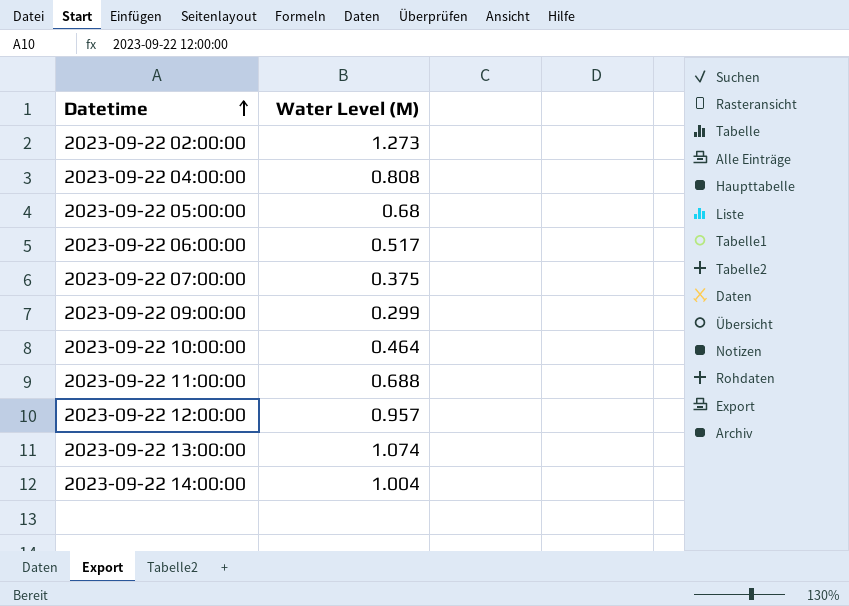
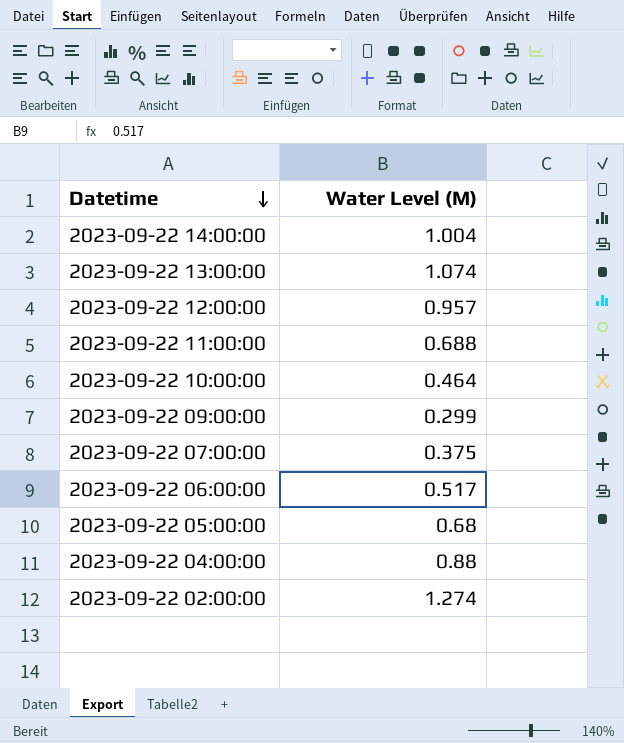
row order: Datetime ascending -> Datetime descending
2023-09-22 04:00:00 | Water Level (M): 0.808 -> 0.88
2023-09-22 02:00:00 | Water Level (M): 1.273 -> 1.274

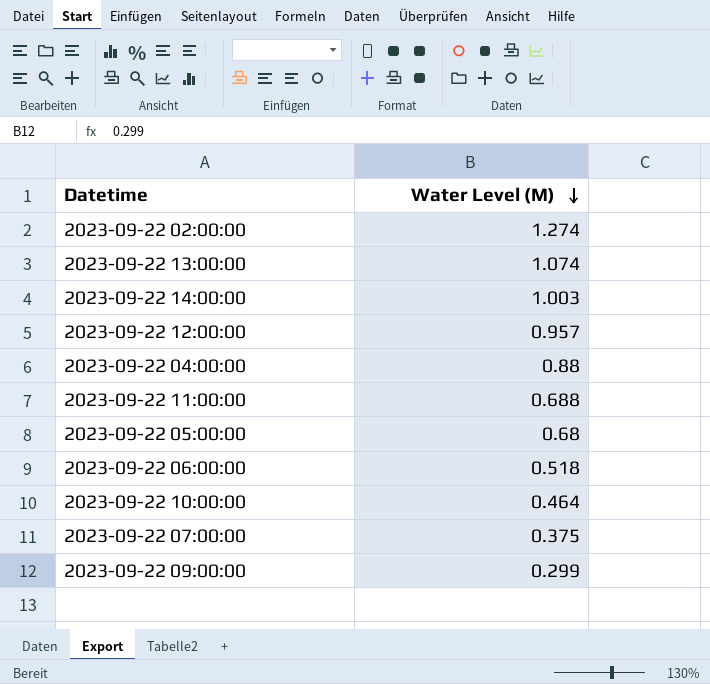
row order: Datetime descending -> Water Level (M) descending
2023-09-22 14:00:00 | Water Level (M): 1.004 -> 1.003
2023-09-22 06:00:00 | Water Level (M): 0.517 -> 0.518

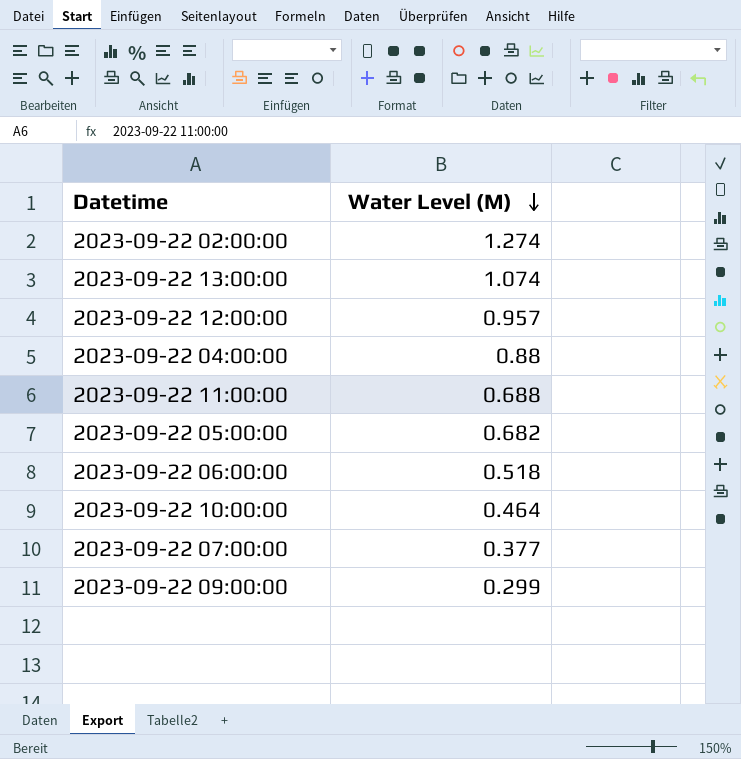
row 2023-09-22 14:00:00: 1.003 -> none
2023-09-22 05:00:00 | Water Level (M): 0.68 -> 0.682
2023-09-22 07:00:00 | Water Level (M): 0.375 -> 0.377

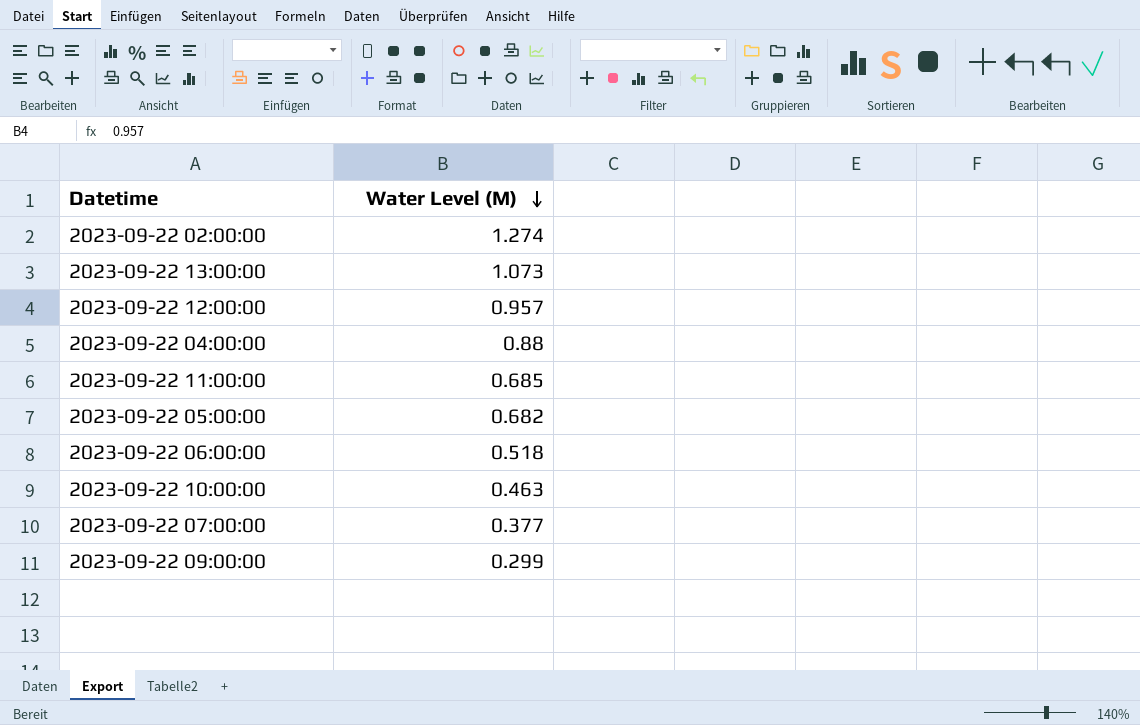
2023-09-22 13:00:00 | Water Level (M): 1.074 -> 1.073
2023-09-22 11:00:00 | Water Level (M): 0.688 -> 0.685
2023-09-22 10:00:00 | Water Level (M): 0.464 -> 0.463

